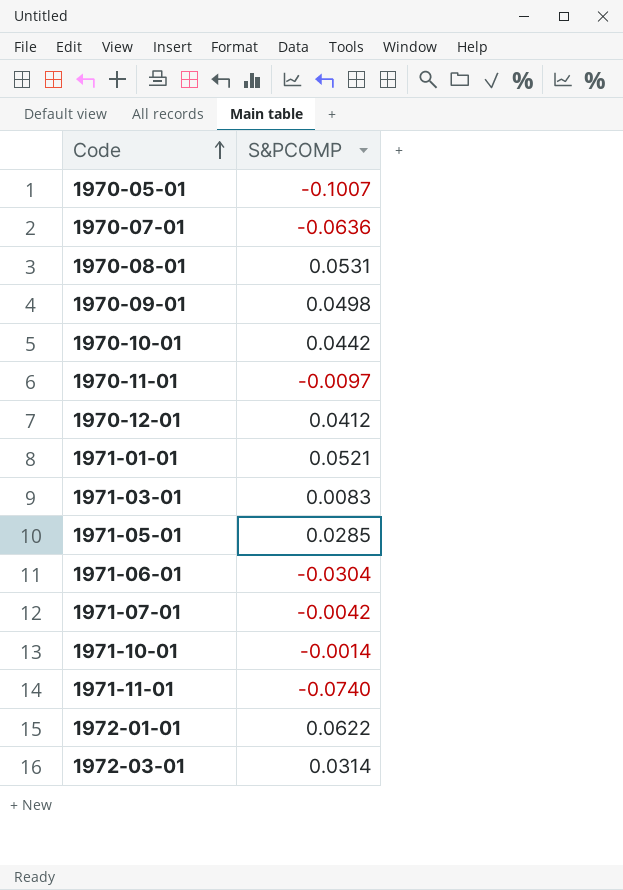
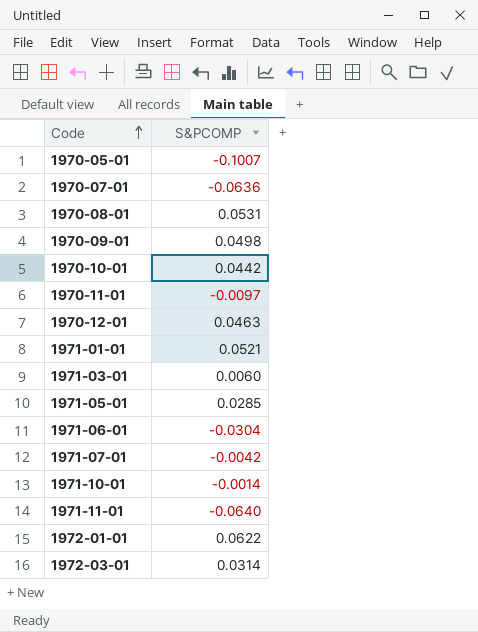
1970-12-01 | S&PCOMP: 0.0412 -> 0.0463
1971-03-01 | S&PCOMP: 0.0083 -> 0.0060
1971-11-01 | S&PCOMP: -0.0740 -> -0.0640

